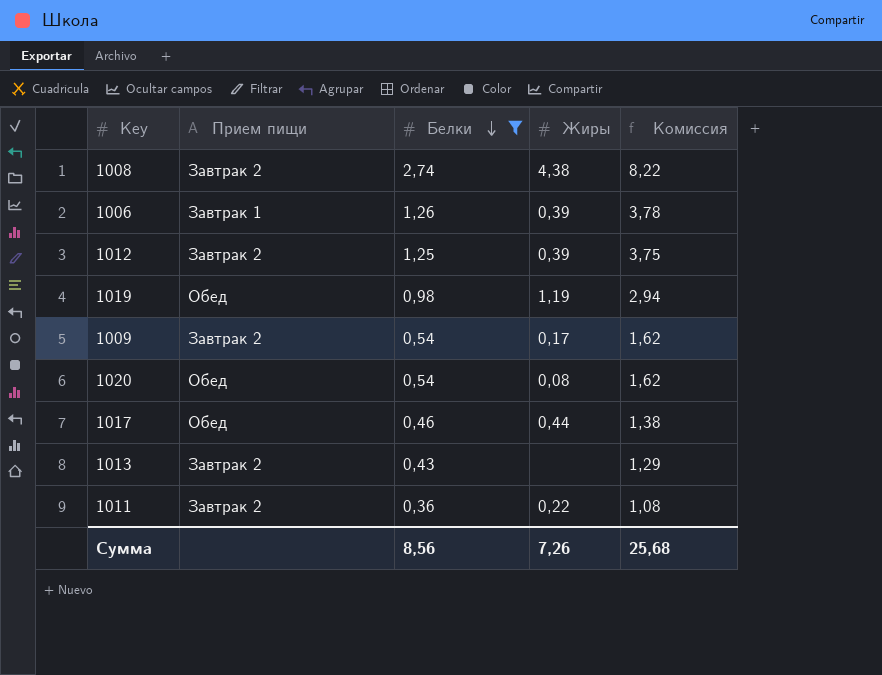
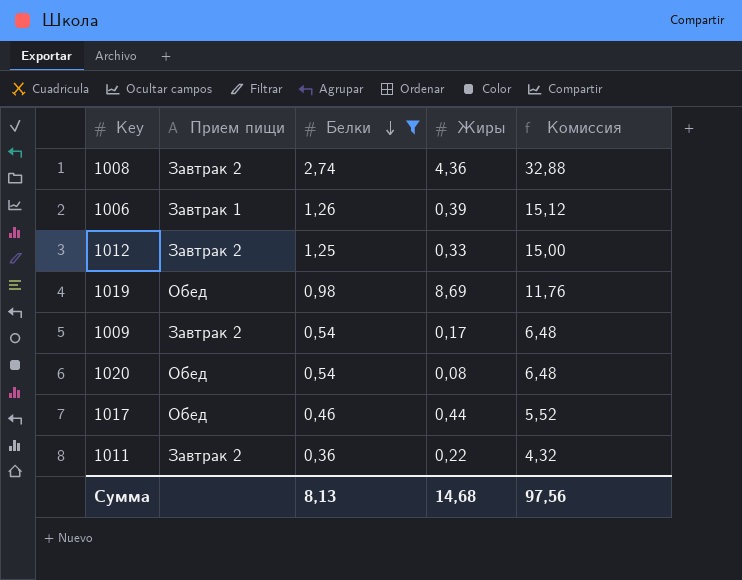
column Комиссия | formula: [Белки] * 3 -> [Белки] * 12
row 1013: Завтрак 2 | 0,43 | none | 1,29 -> none
1008 | Жиры: 4,38 -> 4,36
1012 | Жиры: 0,39 -> 0,33
1019 | Жиры: 1,19 -> 8,69
Сумма | Белки: 8,56 -> 8,13
Сумма | Жиры: 7,26 -> 14,68
Сумма | Комиссия: 25,68 -> 97,56

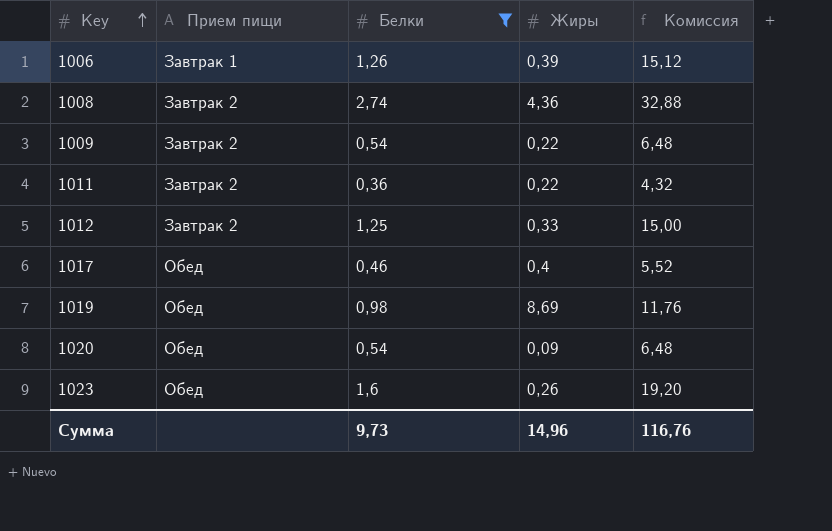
row order: Белки descending -> Key ascending
1009 | Жиры: 0,17 -> 0,22
1017 | Жиры: 0,44 -> 0,4
1020 | Жиры: 0,08 -> 0,09
row 1023: none -> Обед | 1,6 | 0,26 | 19,20
Сумма | Белки: 8,13 -> 9,73
Сумма | Жиры: 14,68 -> 14,96
Сумма | Комиссия: 97,56 -> 116,76

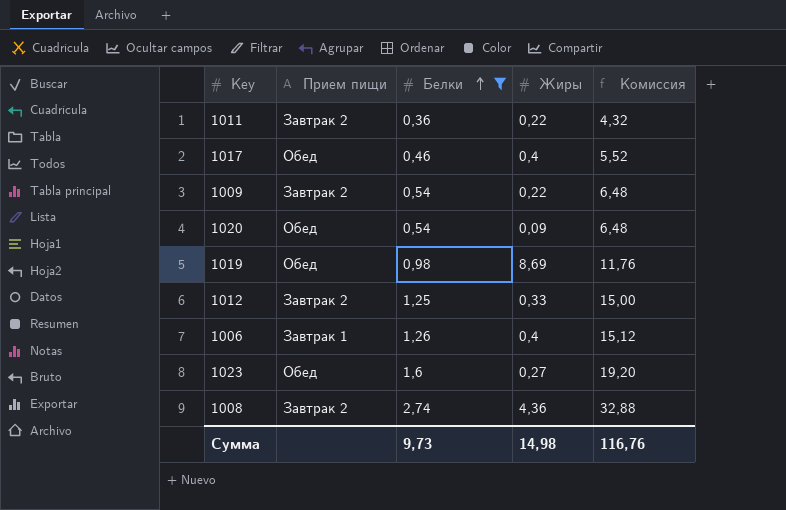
row order: Key ascending -> Белки ascending
1006 | Жиры: 0,39 -> 0,4
1023 | Жиры: 0,26 -> 0,27
Сумма | Жиры: 14,96 -> 14,98

